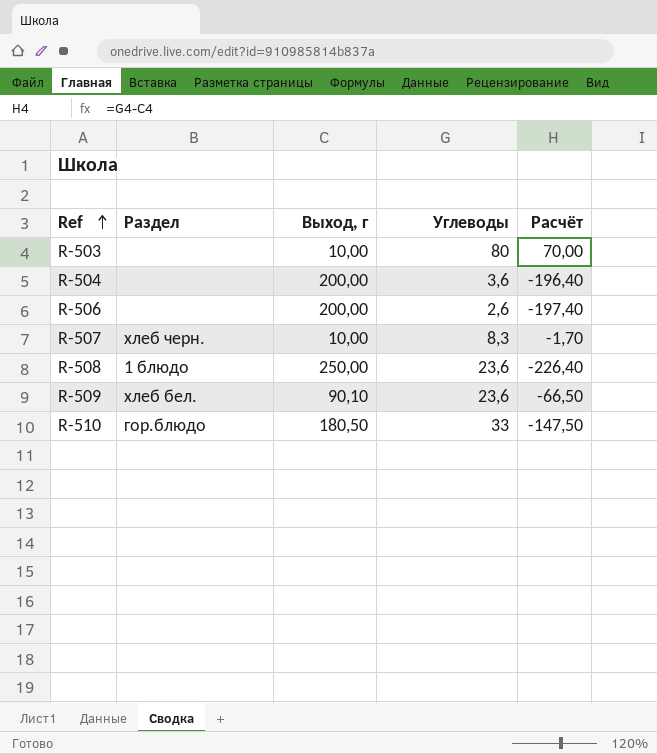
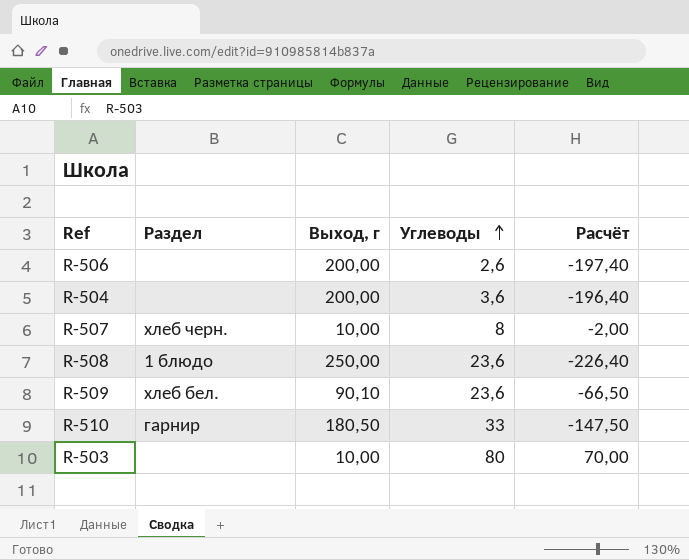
row order: Ref ascending -> Углеводы ascending
R-507 | Углеводы: 8,3 -> 8
R-507 | Расчёт: -1,70 -> -2,00
R-510 | Раздел: гор.блюдо -> гарнир

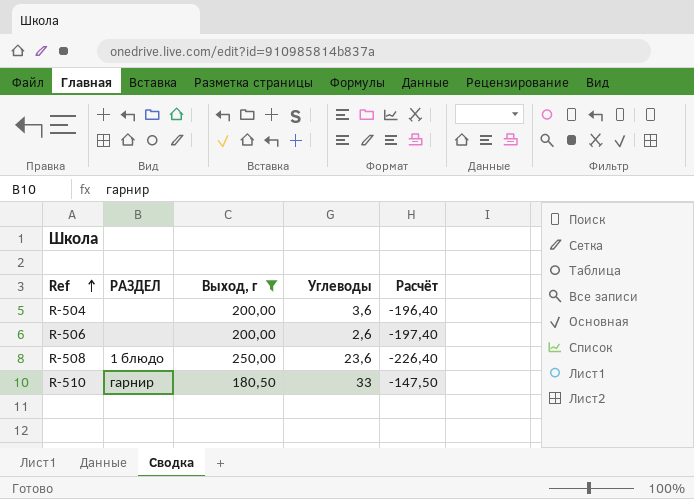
filter: none -> Выход, г >= 180,50
row order: Углеводы ascending -> Ref ascending
column name: Раздел -> РАЗДЕЛ

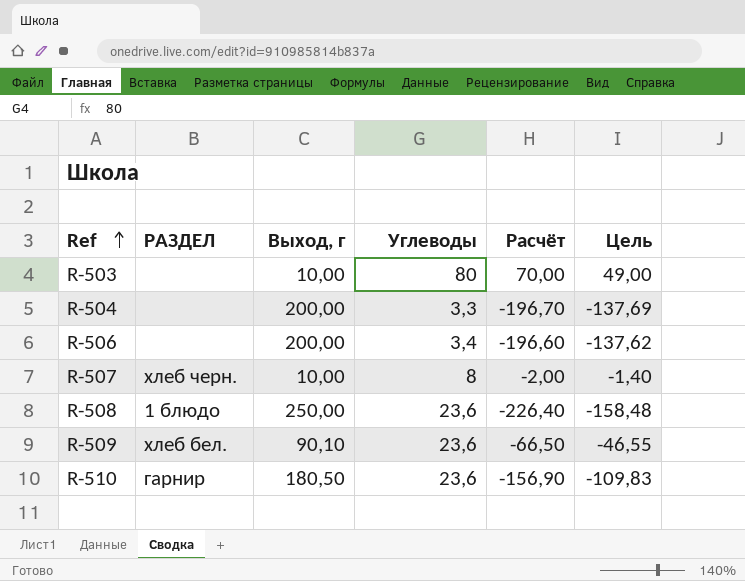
filter: Выход, г >= 180,50 -> none
column Цель | formula: none -> [Расчёт] * 0,7
R-504 | Углеводы: 3,6 -> 3,3
R-504 | Расчёт: -196,40 -> -196,70
R-506 | Углеводы: 2,6 -> 3,4
R-506 | Расчёт: -197,40 -> -196,60
R-510 | Углеводы: 33 -> 23,6
R-510 | Расчёт: -147,50 -> -156,90

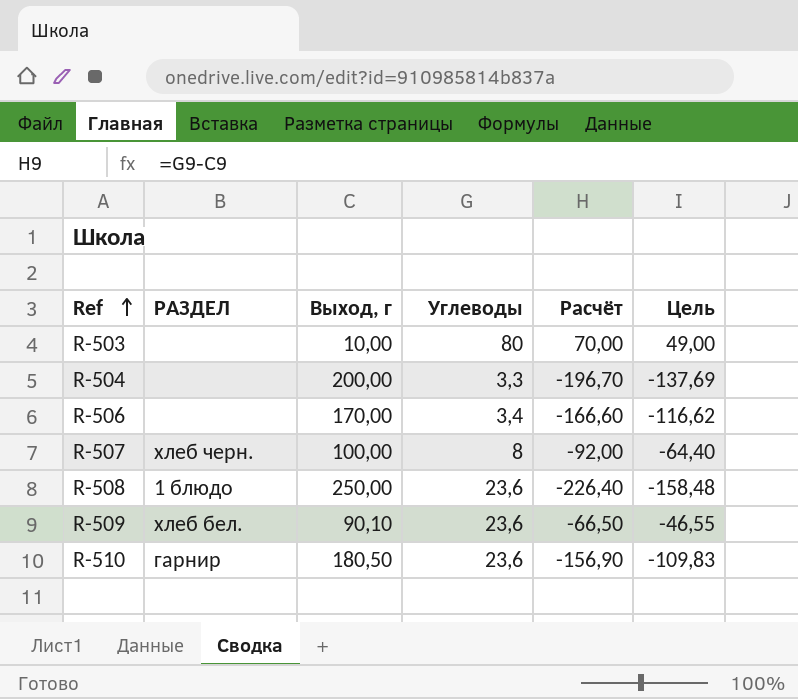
R-506 | Выход, г: 200,00 -> 170,00
R-506 | Расчёт: -196,60 -> -166,60
R-506 | Цель: -137,62 -> -116,62
R-507 | Выход, г: 10,00 -> 100,00
R-507 | Расчёт: -2,00 -> -92,00
R-507 | Цель: -1,40 -> -64,40

